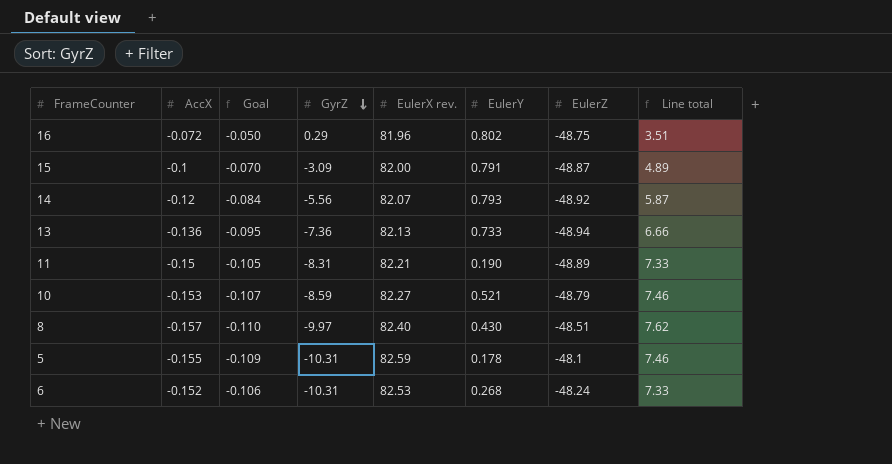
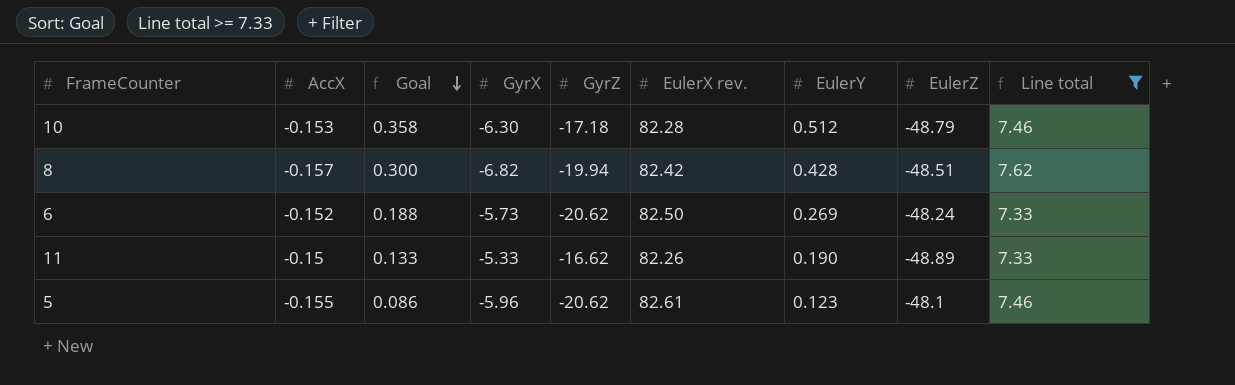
filter: none -> Line total >= 7.33
row order: GyrZ descending -> Goal descending
column Goal | formula: [AccX] * 0.7 -> [EulerY] * 0.7
column GyrX | position: none -> 4
10 | GyrZ: -8.59 -> -17.18
10 | EulerX rev.: 82.27 -> 82.28
10 | EulerY: 0.521 -> 0.512
8 | GyrZ: -9.97 -> -19.94
8 | EulerX rev.: 82.40 -> 82.42
8 | EulerY: 0.430 -> 0.428
6 | GyrZ: -10.31 -> -20.62
6 | EulerX rev.: 82.53 -> 82.50
6 | EulerY: 0.268 -> 0.269
11 | GyrZ: -8.31 -> -16.62
11 | EulerX rev.: 82.21 -> 82.26
5 | GyrZ: -10.31 -> -20.62
5 | EulerX rev.: 82.59 -> 82.61
5 | EulerY: 0.178 -> 0.123

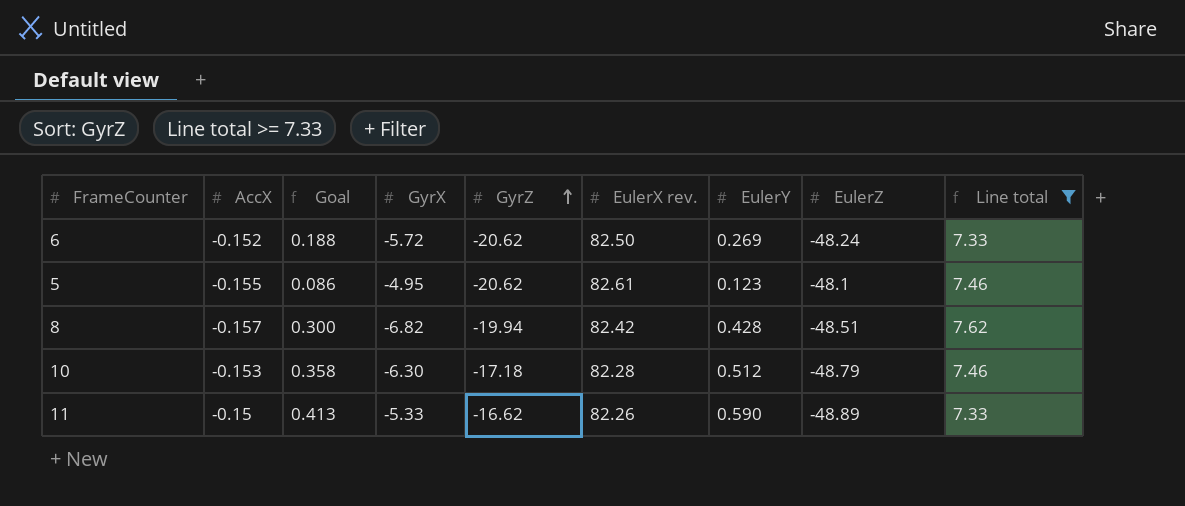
row order: Goal descending -> GyrZ ascending
6 | GyrX: -5.73 -> -5.72
5 | GyrX: -5.96 -> -4.95
11 | Goal: 0.133 -> 0.413
11 | EulerY: 0.190 -> 0.590

